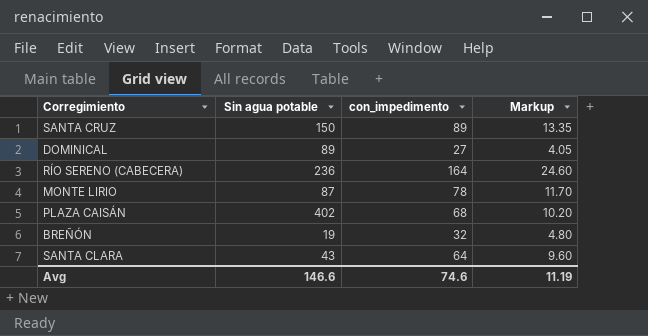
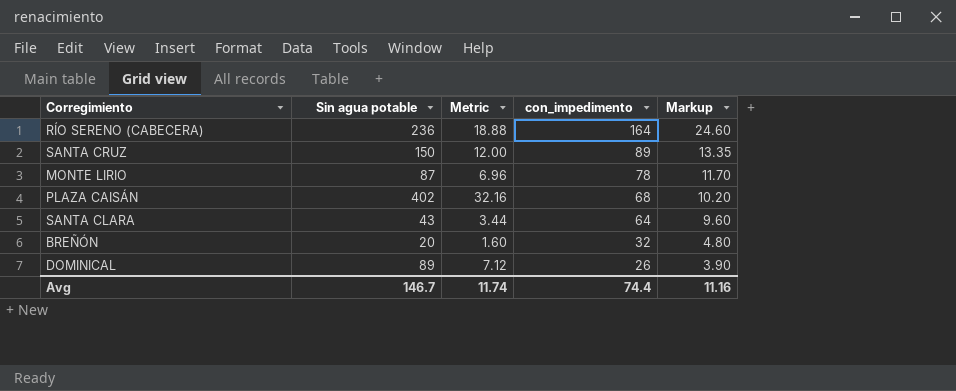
row order: none -> con_impedimento descending
column Metric | formula: none -> [Sin agua potable] * 0.08
BREÑÓN | Sin agua potable: 19 -> 20
DOMINICAL | con_impedimento: 27 -> 26
DOMINICAL | Markup: 4.05 -> 3.90
Avg | Sin agua potable: 146.6 -> 146.7
Avg | con_impedimento: 74.6 -> 74.4
Avg | Markup: 11.19 -> 11.16

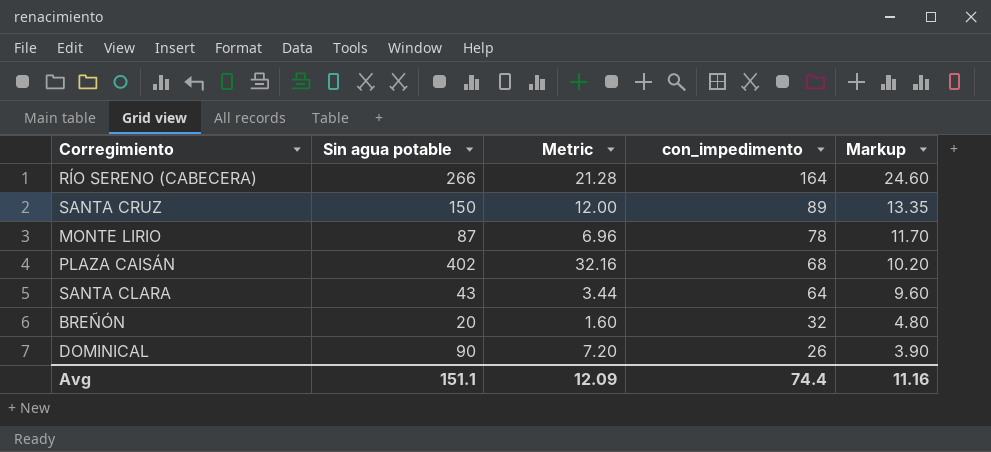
RÍO SERENO (CABECERA) | Sin agua potable: 236 -> 266
RÍO SERENO (CABECERA) | Metric: 18.88 -> 21.28
DOMINICAL | Sin agua potable: 89 -> 90
DOMINICAL | Metric: 7.12 -> 7.20
Avg | Sin agua potable: 146.7 -> 151.1
Avg | Metric: 11.74 -> 12.09

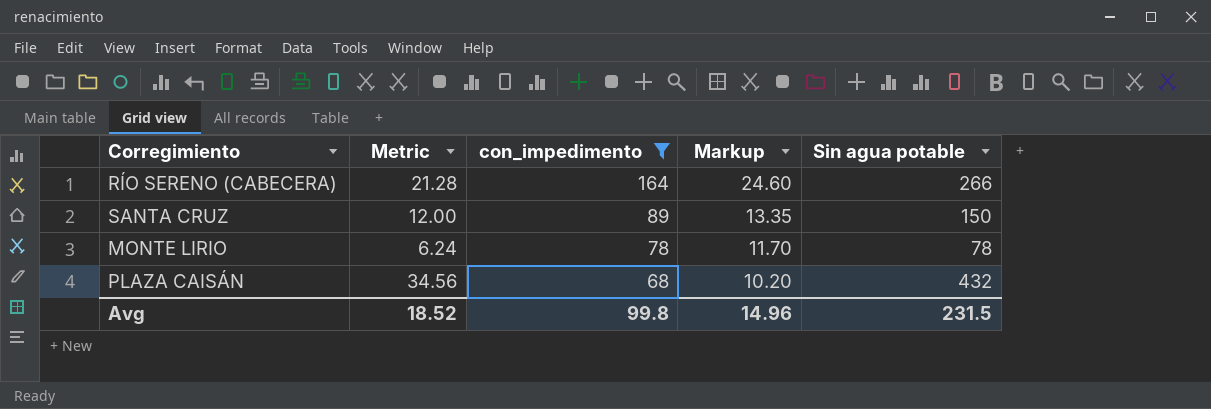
filter: none -> con_impedimento >= 68
column Sin agua potable | position: 2 -> 5
MONTE LIRIO | Metric: 6.96 -> 6.24
MONTE LIRIO | Sin agua potable: 87 -> 78
PLAZA CAISÁN | Metric: 32.16 -> 34.56
PLAZA CAISÁN | Sin agua potable: 402 -> 432
Avg | Metric: 12.09 -> 18.52
Avg | con_impedimento: 74.4 -> 99.8
Avg | Markup: 11.16 -> 14.96
Avg | Sin agua potable: 151.1 -> 231.5

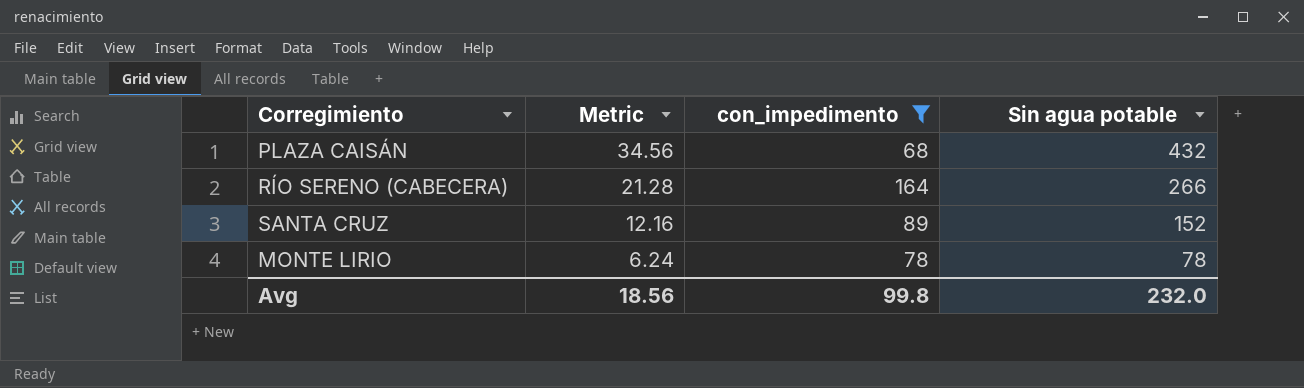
row order: con_impedimento descending -> Metric descending
column Markup | formula: [con_impedimento] * 0.15 -> none
SANTA CRUZ | Metric: 12.00 -> 12.16
SANTA CRUZ | Sin agua potable: 150 -> 152
Avg | Metric: 18.52 -> 18.56
Avg | Sin agua potable: 231.5 -> 232.0

